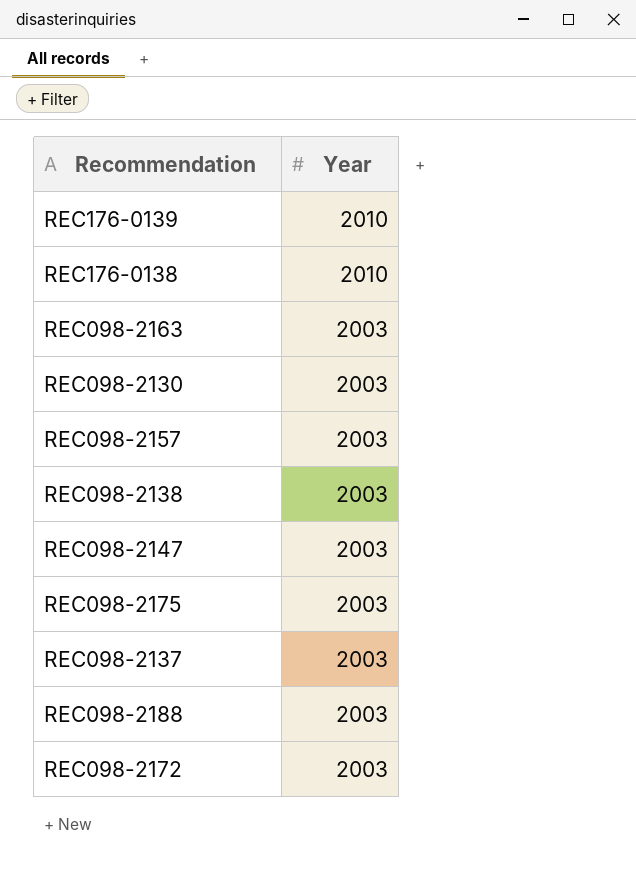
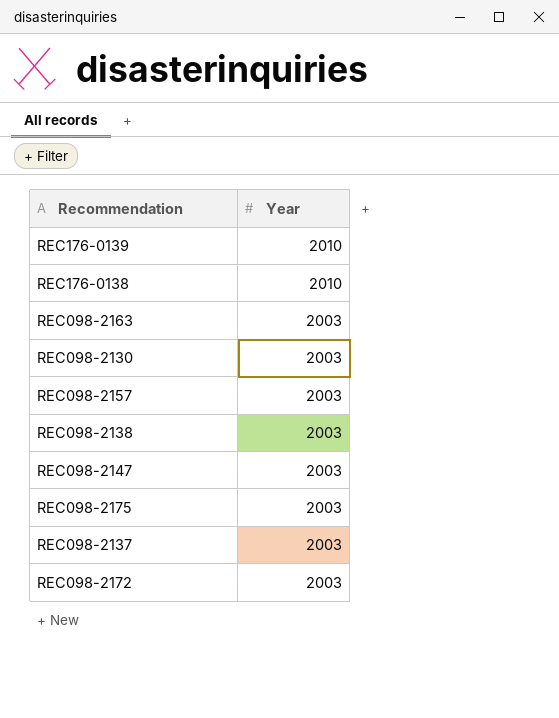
row REC098-2188: 2003 -> none

